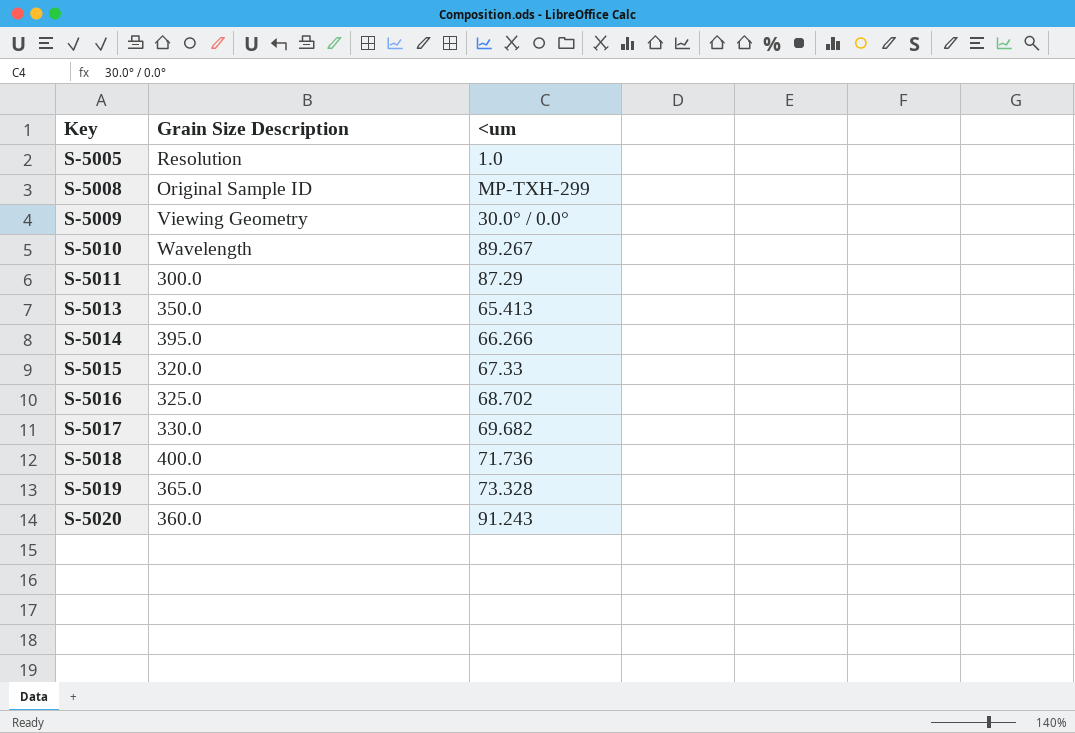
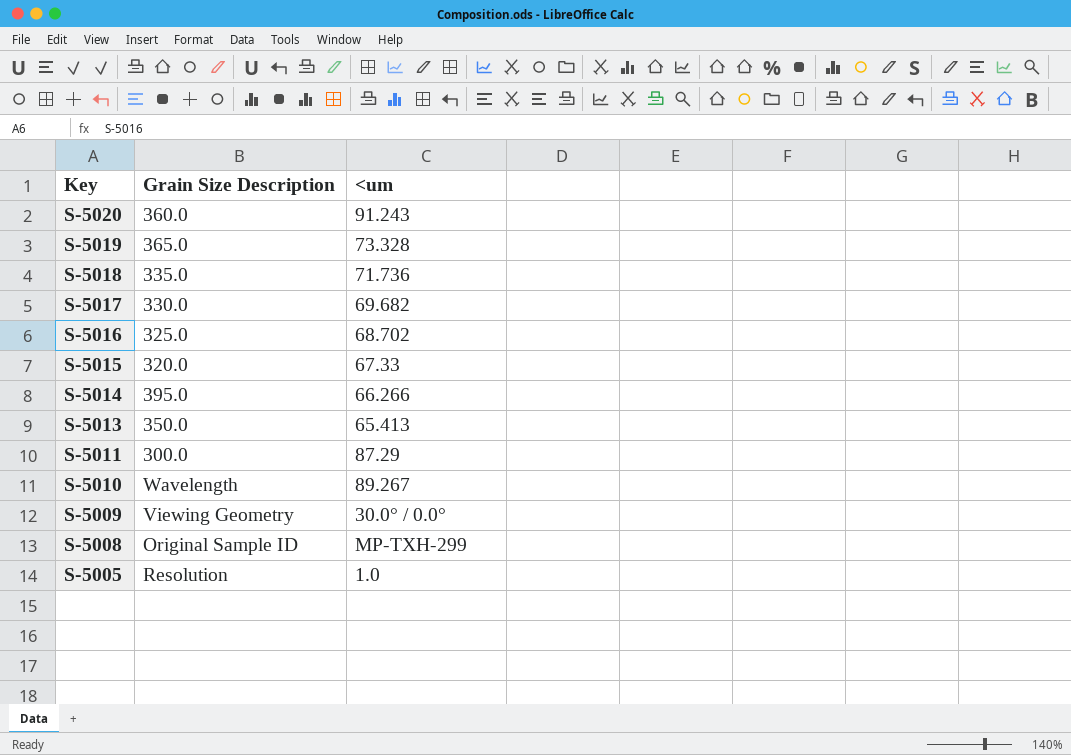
row order: Key ascending -> Key descending
S-5018 | Grain Size Description: 400.0 -> 335.0

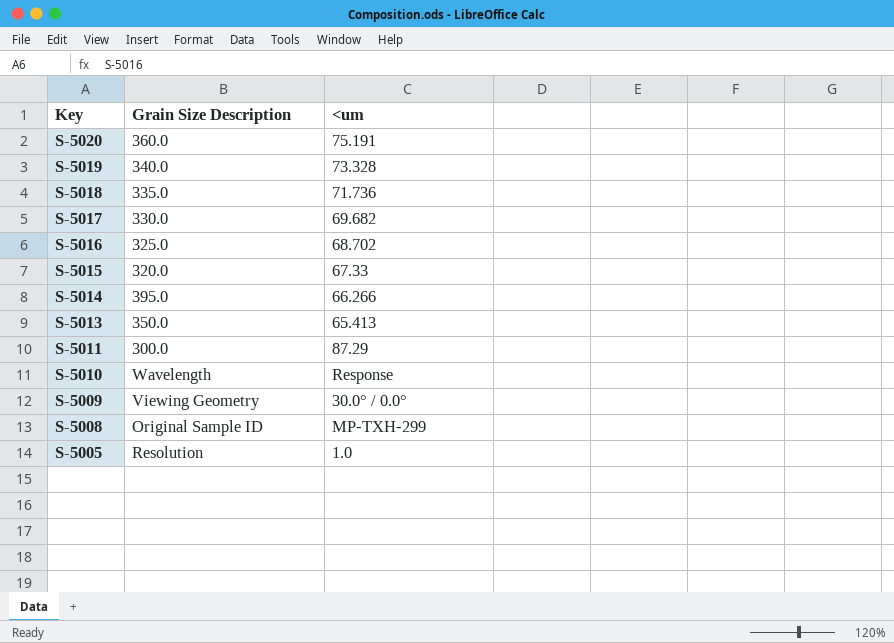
S-5020 | <um: 91.243 -> 75.191
S-5019 | Grain Size Description: 365.0 -> 340.0
S-5010 | <um: 89.267 -> Response

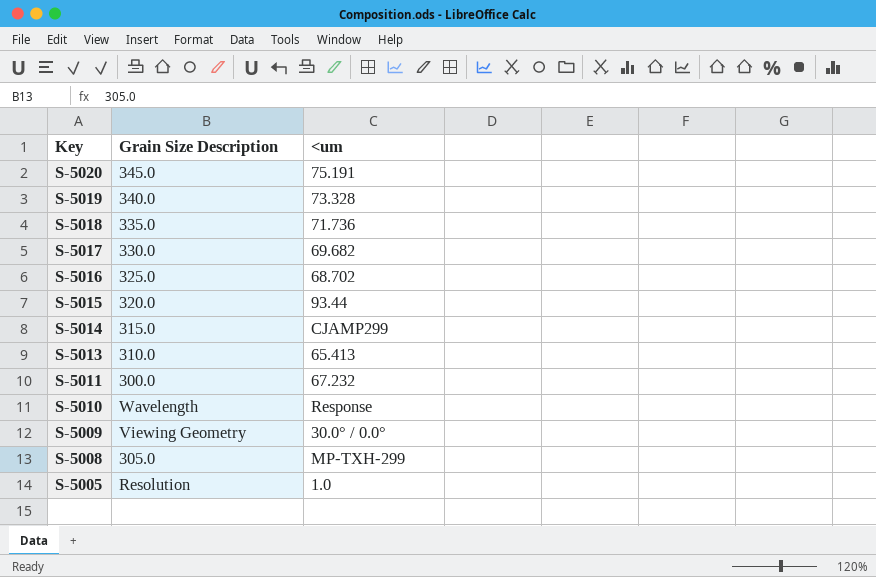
S-5020 | Grain Size Description: 360.0 -> 345.0
S-5015 | <um: 67.33 -> 93.44
S-5014 | Grain Size Description: 395.0 -> 315.0
S-5014 | <um: 66.266 -> CJAMP299
S-5013 | Grain Size Description: 350.0 -> 310.0
S-5011 | <um: 87.29 -> 67.232
S-5008 | Grain Size Description: Original Sample ID -> 305.0

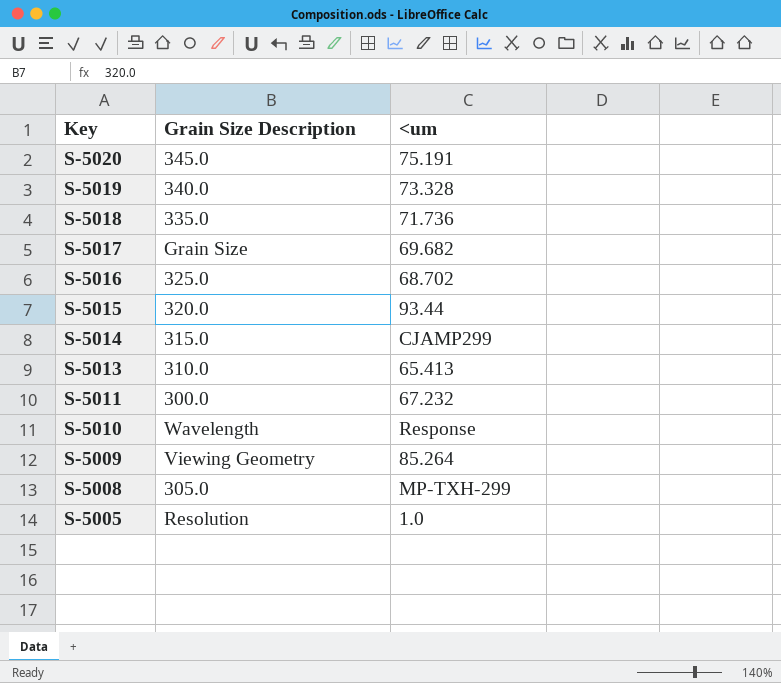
S-5017 | Grain Size Description: 330.0 -> Grain Size
S-5009 | <um: 30.0° / 0.0° -> 85.264

